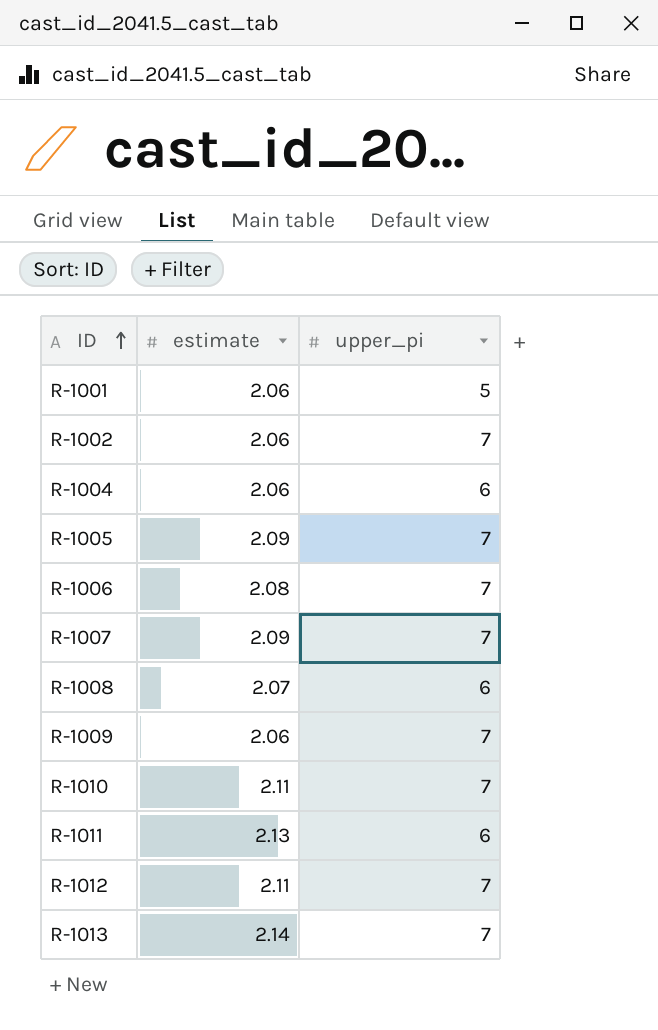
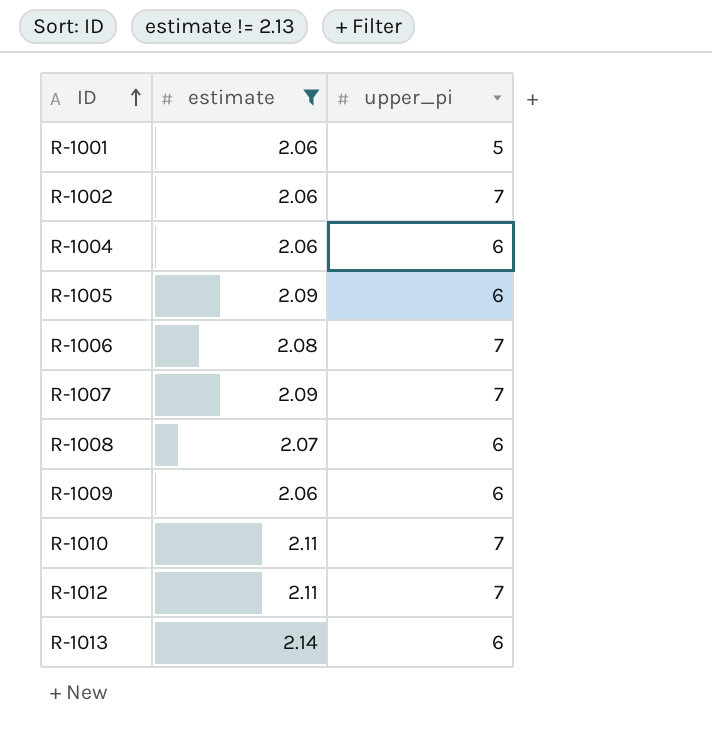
filter: none -> estimate != 2.13
R-1005 | upper_pi: 7 -> 6
R-1009 | upper_pi: 7 -> 6
R-1013 | upper_pi: 7 -> 6

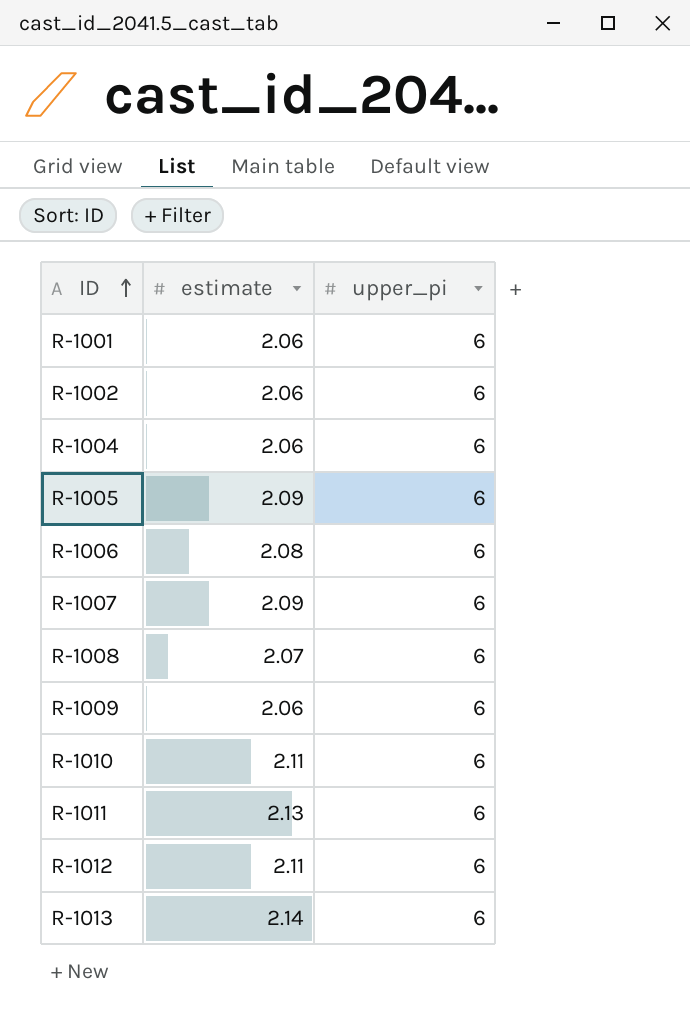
filter: estimate != 2.13 -> none
R-1001 | upper_pi: 5 -> 6
R-1002 | upper_pi: 7 -> 6
R-1006 | upper_pi: 7 -> 6
R-1007 | upper_pi: 7 -> 6
R-1010 | upper_pi: 7 -> 6
R-1012 | upper_pi: 7 -> 6

